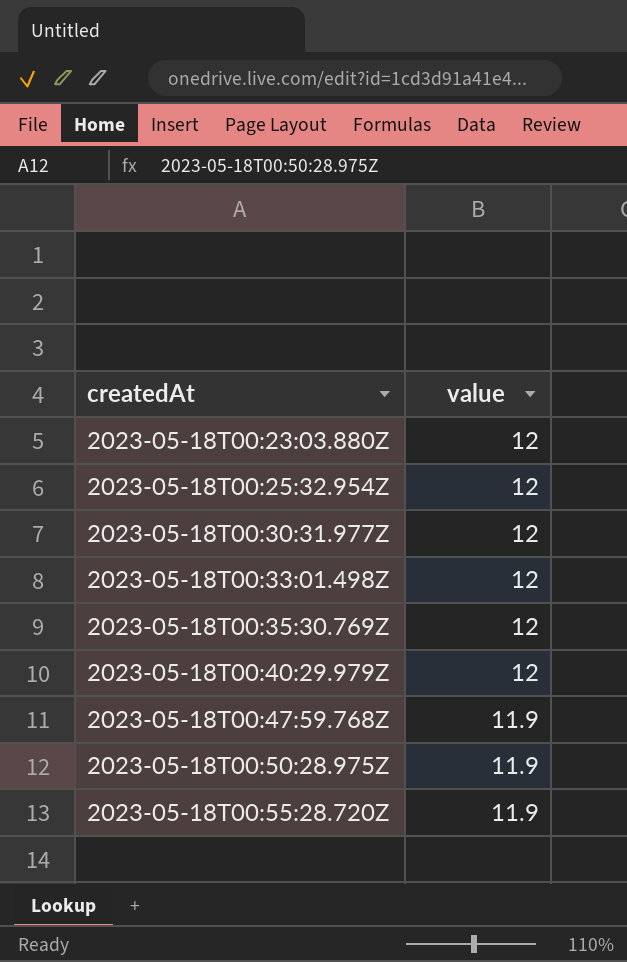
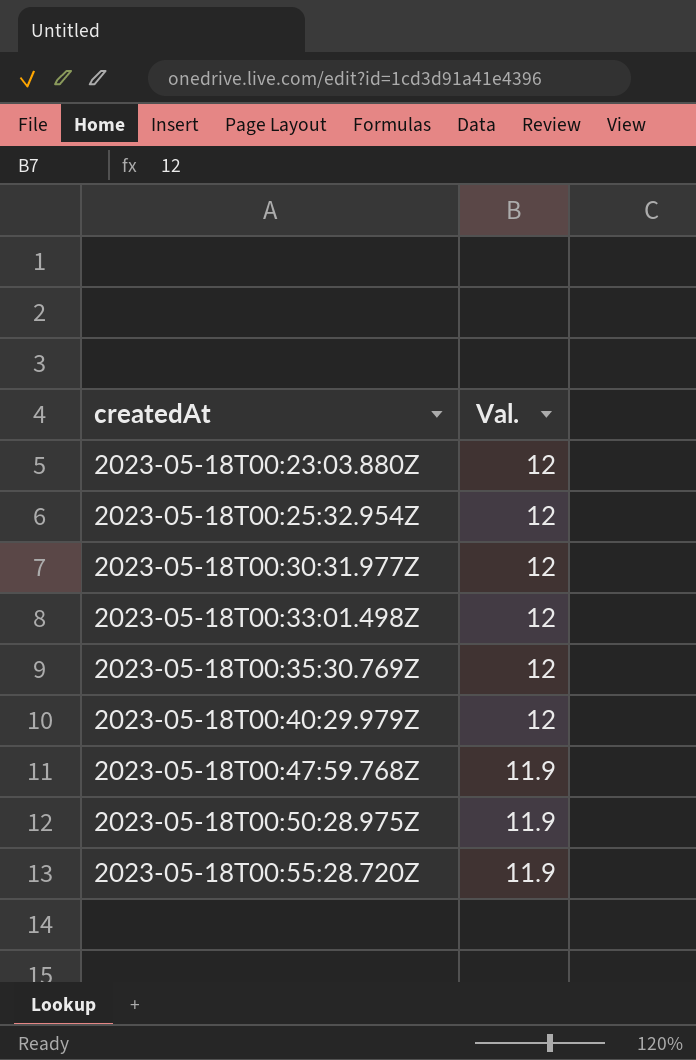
column name: value -> Val.

